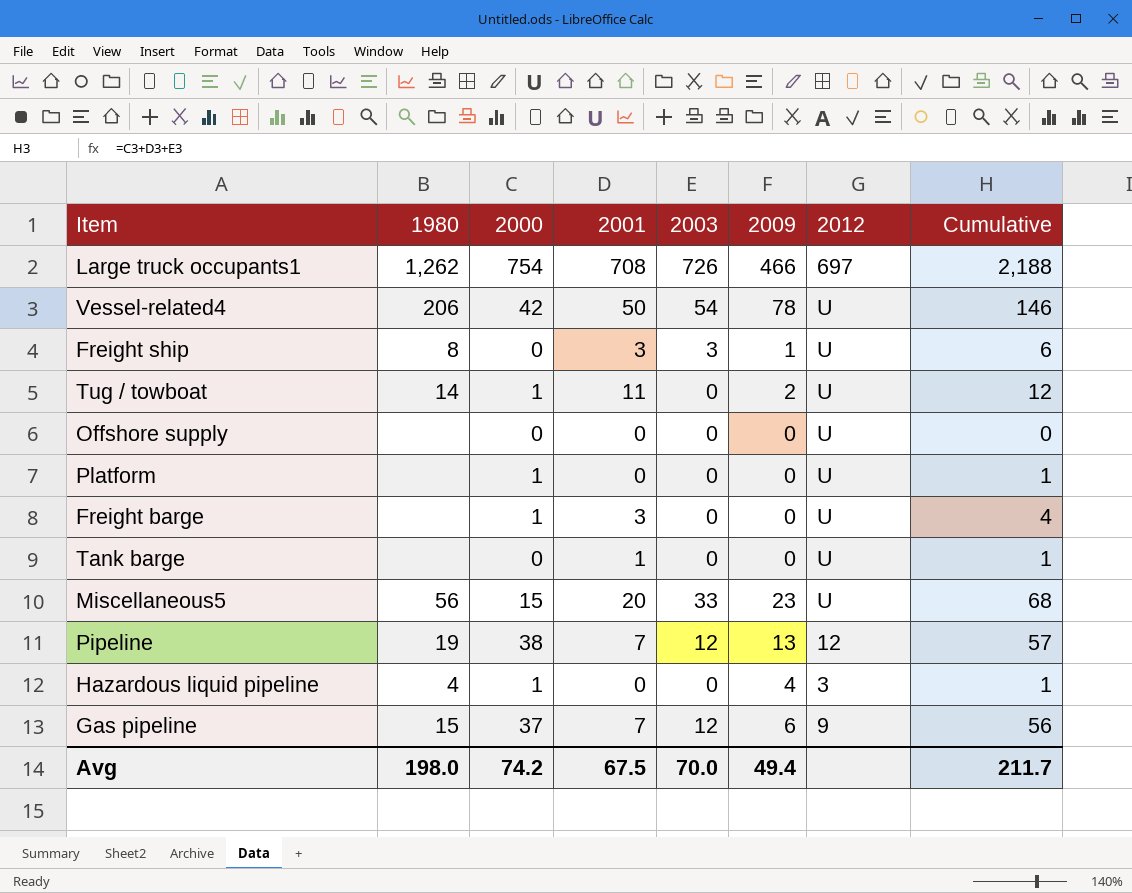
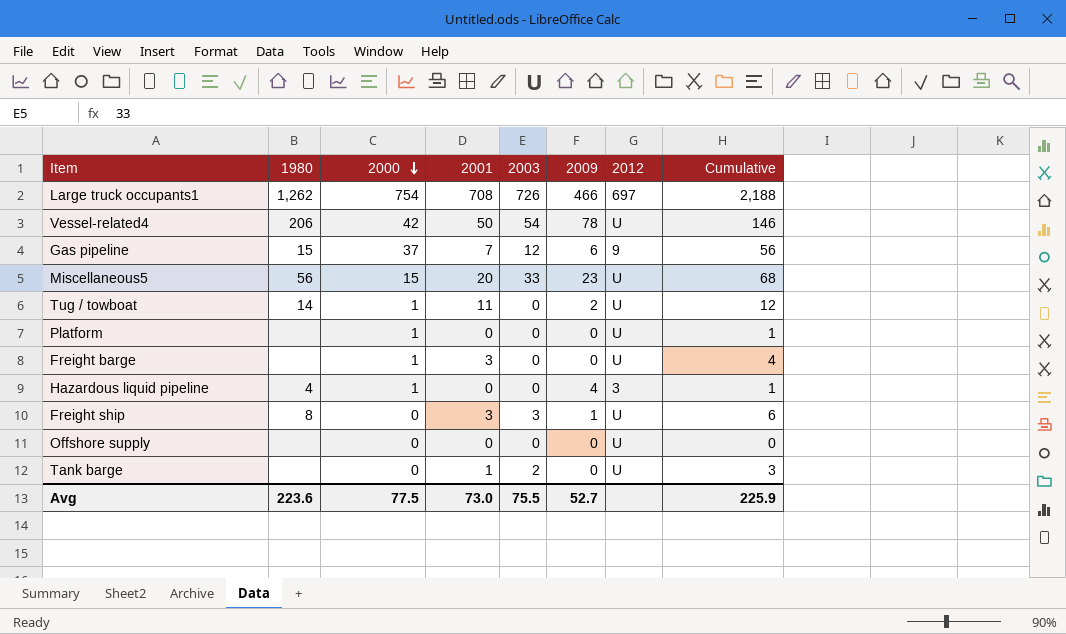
row order: none -> 2000 descending
row Pipeline: 19 | 38 | 7 | 12 | 13 | 12 | 57 -> none
Tank barge | 2003: 0 -> 2
Tank barge | Cumulative: 1 -> 3
Avg | 1980: 198.0 -> 223.6
Avg | 2000: 74.2 -> 77.5
Avg | 2001: 67.5 -> 73.0
Avg | 2003: 70.0 -> 75.5
Avg | 2009: 49.4 -> 52.7
Avg | Cumulative: 211.7 -> 225.9

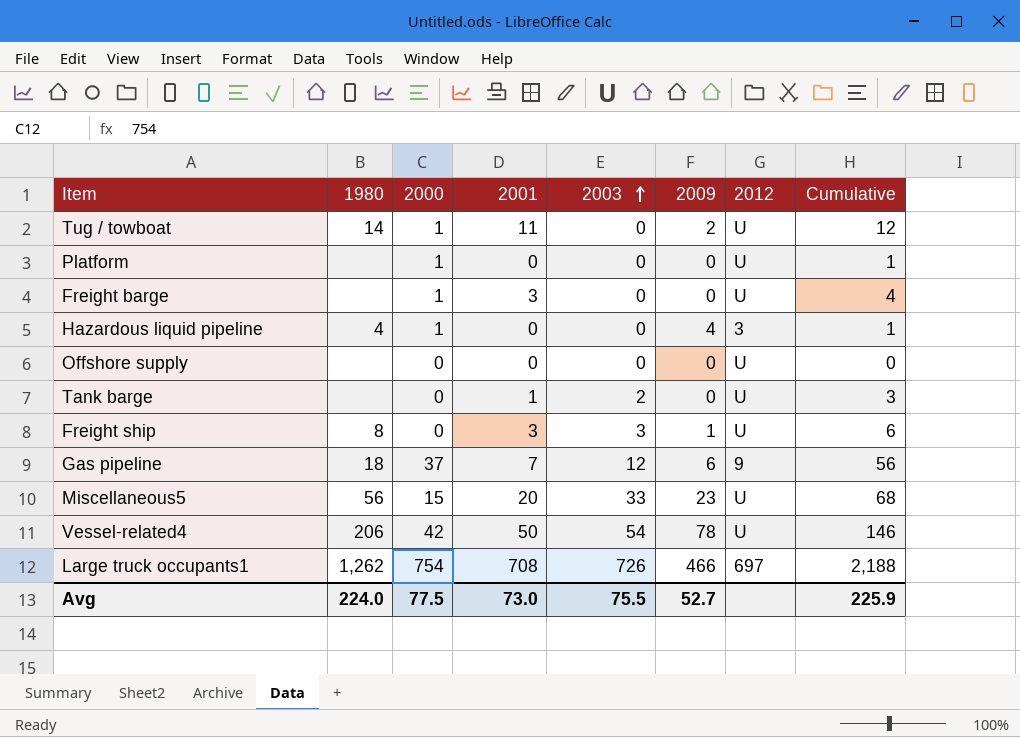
row order: 2000 descending -> 2003 ascending
Gas pipeline | 1980: 15 -> 18
Avg | 1980: 223.6 -> 224.0

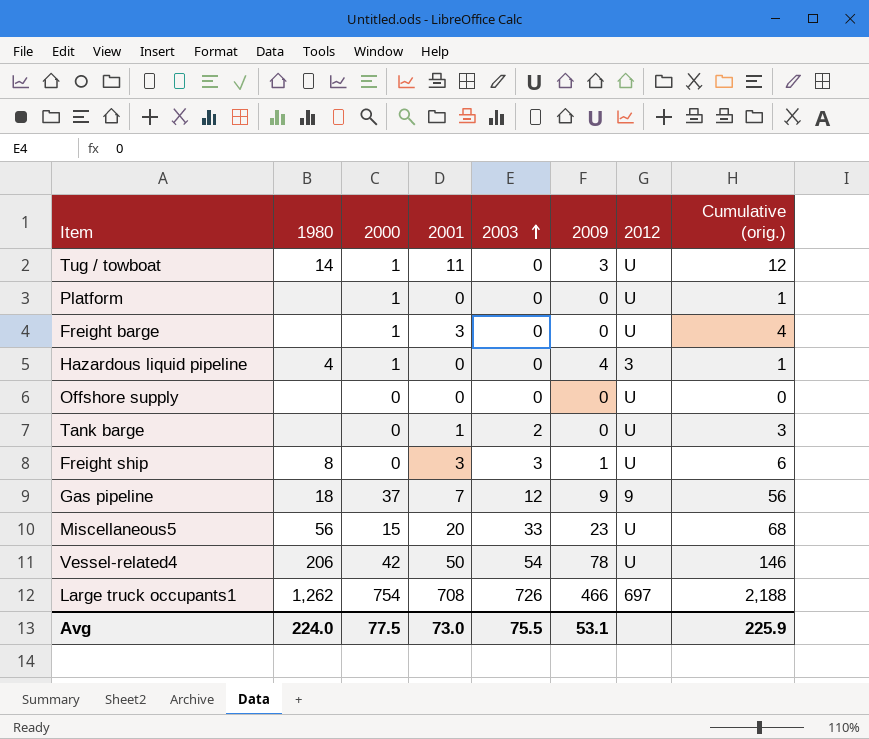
column name: Cumulative -> Cumulative (orig.)
Tug / towboat | 2009: 2 -> 3
Gas pipeline | 2009: 6 -> 9
Avg | 2009: 52.7 -> 53.1

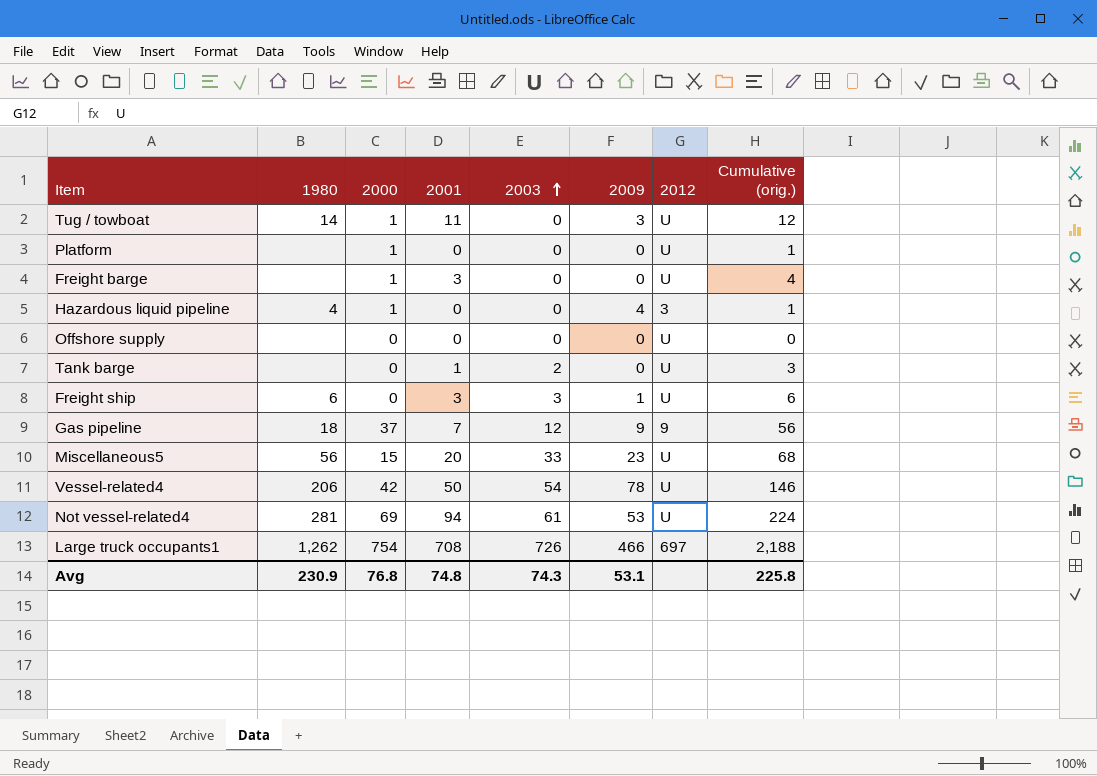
Freight ship | 1980: 8 -> 6
row Not vessel-related4: none -> 281 | 69 | 94 | 61 | 53 | U | 224
Avg | 1980: 224.0 -> 230.9
Avg | 2000: 77.5 -> 76.8
Avg | 2001: 73.0 -> 74.8
Avg | 2003: 75.5 -> 74.3
Avg | Cumulative (orig.): 225.9 -> 225.8

